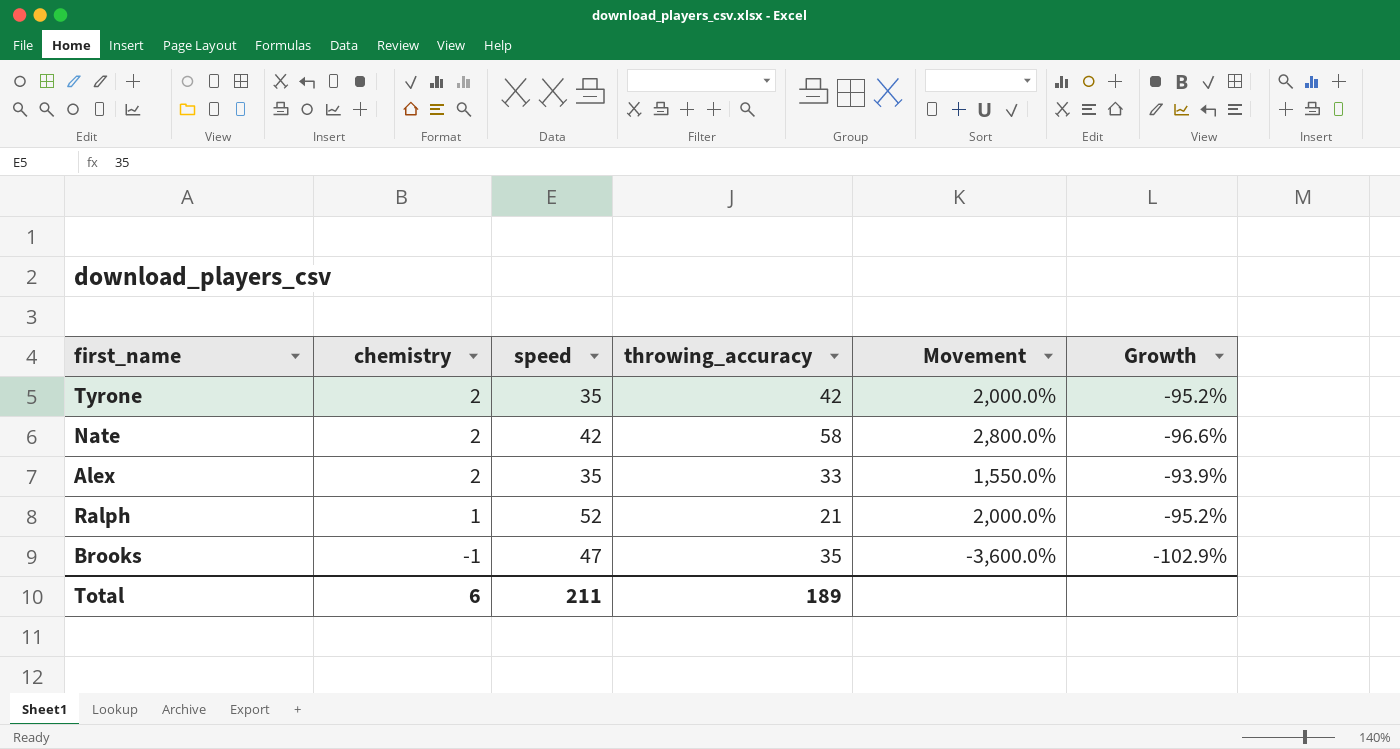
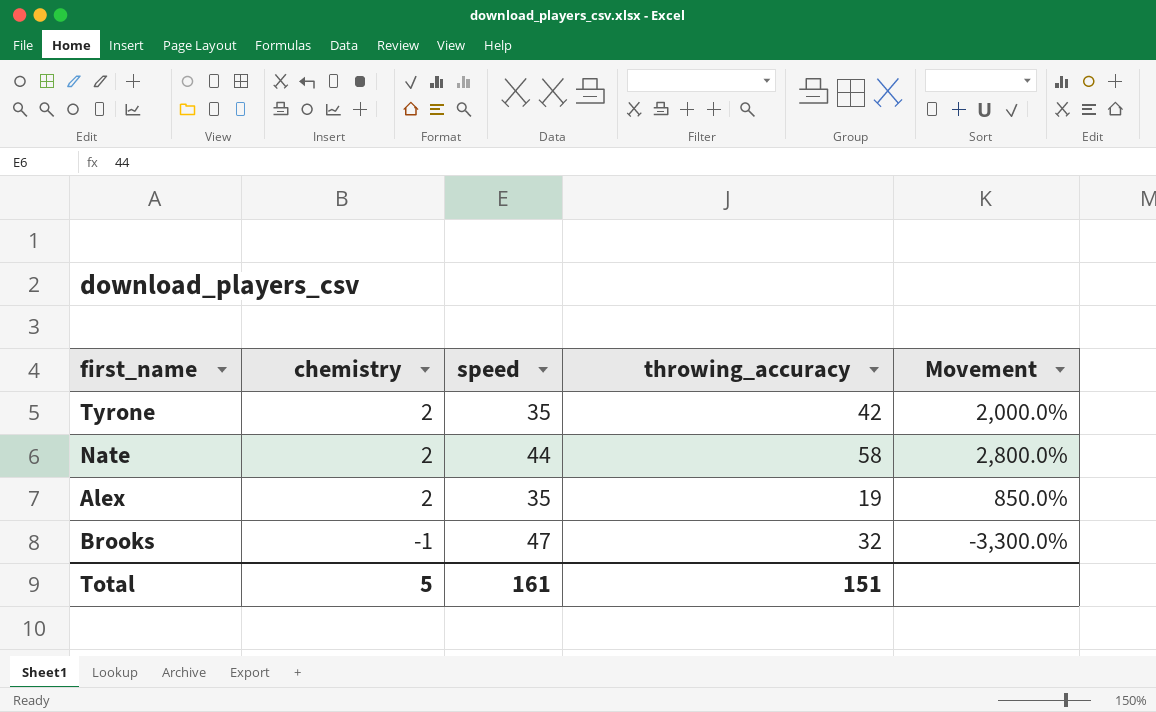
column Growth | formula: ([chemistry] - [throwing_accuracy]) / [throwing_accuracy] -> none
row Ralph: 1 | 52 | 21 | 2,000.0% | -95.2% -> none
Nate | speed: 42 -> 44
Alex | throwing_accuracy: 33 -> 19
Alex | Movement: 1,550.0% -> 850.0%
Brooks | throwing_accuracy: 35 -> 32
Brooks | Movement: -3,600.0% -> -3,300.0%
Total | chemistry: 6 -> 5
Total | speed: 211 -> 161
Total | throwing_accuracy: 189 -> 151

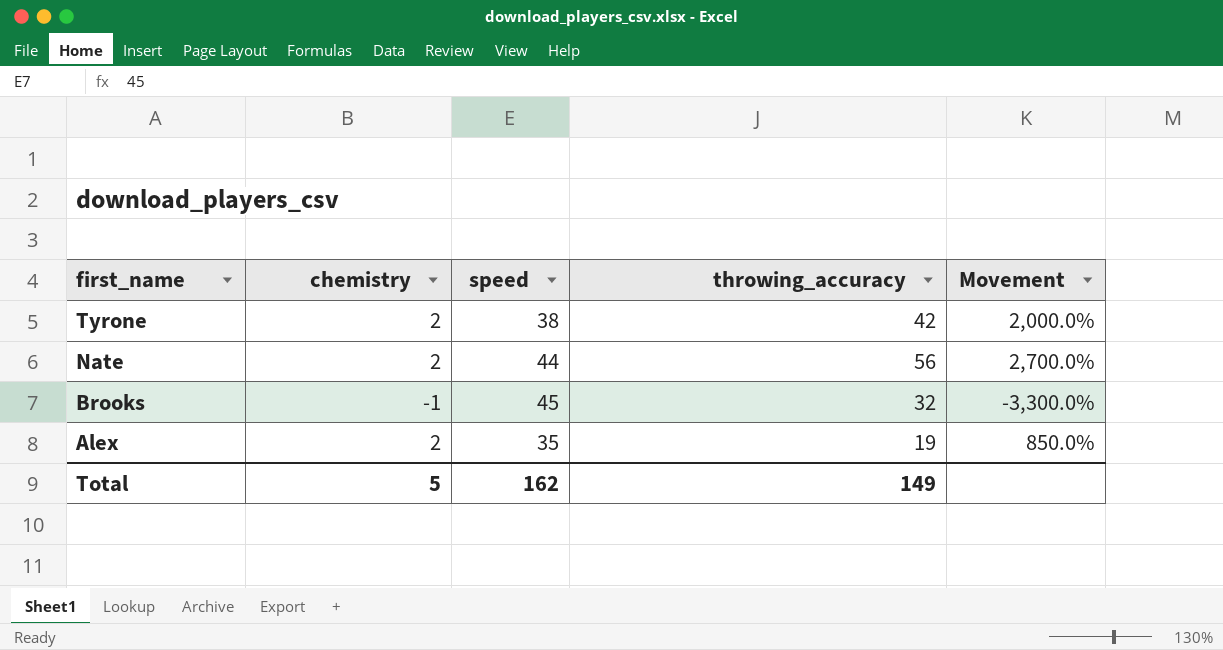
row order: chemistry descending -> first_name descending
Tyrone | speed: 35 -> 38
Nate | throwing_accuracy: 58 -> 56
Nate | Movement: 2,800.0% -> 2,700.0%
Brooks | speed: 47 -> 45
Total | speed: 161 -> 162
Total | throwing_accuracy: 151 -> 149

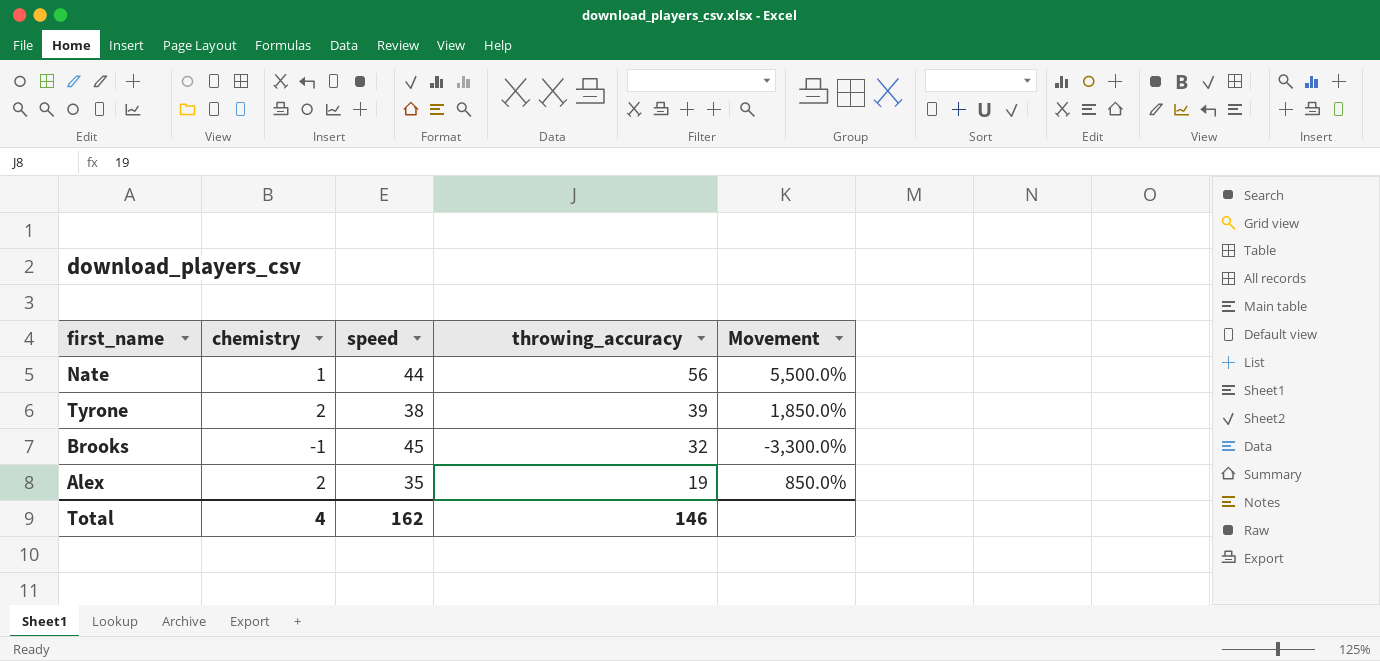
row order: first_name descending -> throwing_accuracy descending
Nate | chemistry: 2 -> 1
Nate | Movement: 2,700.0% -> 5,500.0%
Tyrone | throwing_accuracy: 42 -> 39
Tyrone | Movement: 2,000.0% -> 1,850.0%
Total | chemistry: 5 -> 4
Total | throwing_accuracy: 149 -> 146

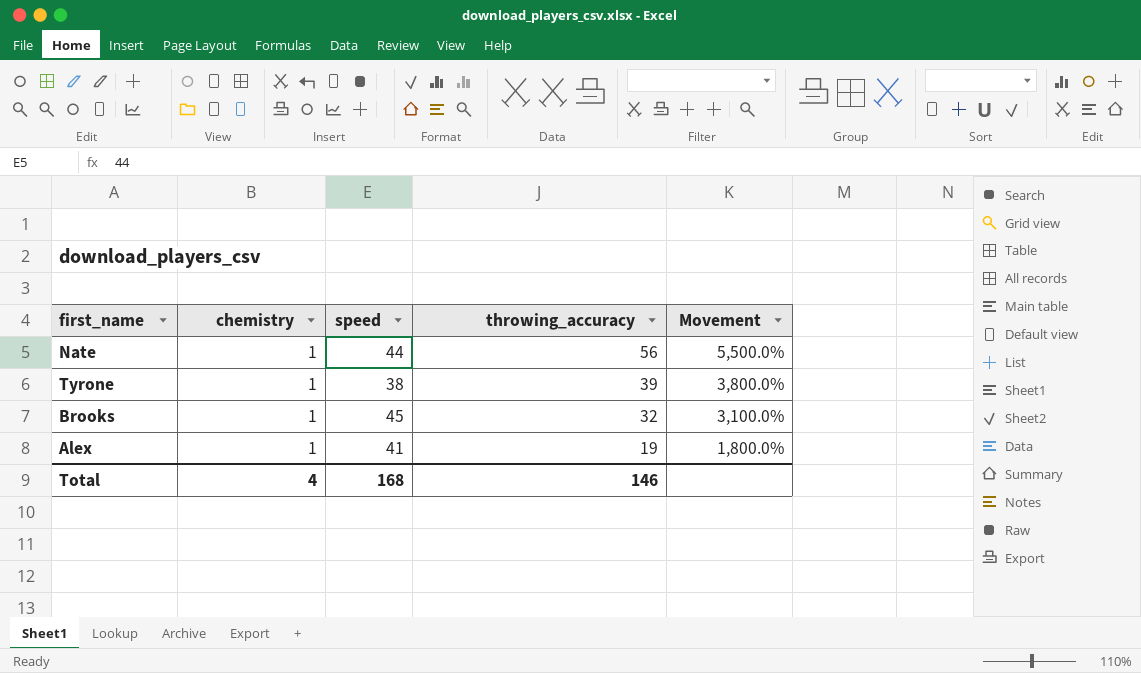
Tyrone | chemistry: 2 -> 1
Tyrone | Movement: 1,850.0% -> 3,800.0%
Brooks | chemistry: -1 -> 1
Brooks | Movement: -3,300.0% -> 3,100.0%
Alex | chemistry: 2 -> 1
Alex | speed: 35 -> 41
Alex | Movement: 850.0% -> 1,800.0%
Total | speed: 162 -> 168

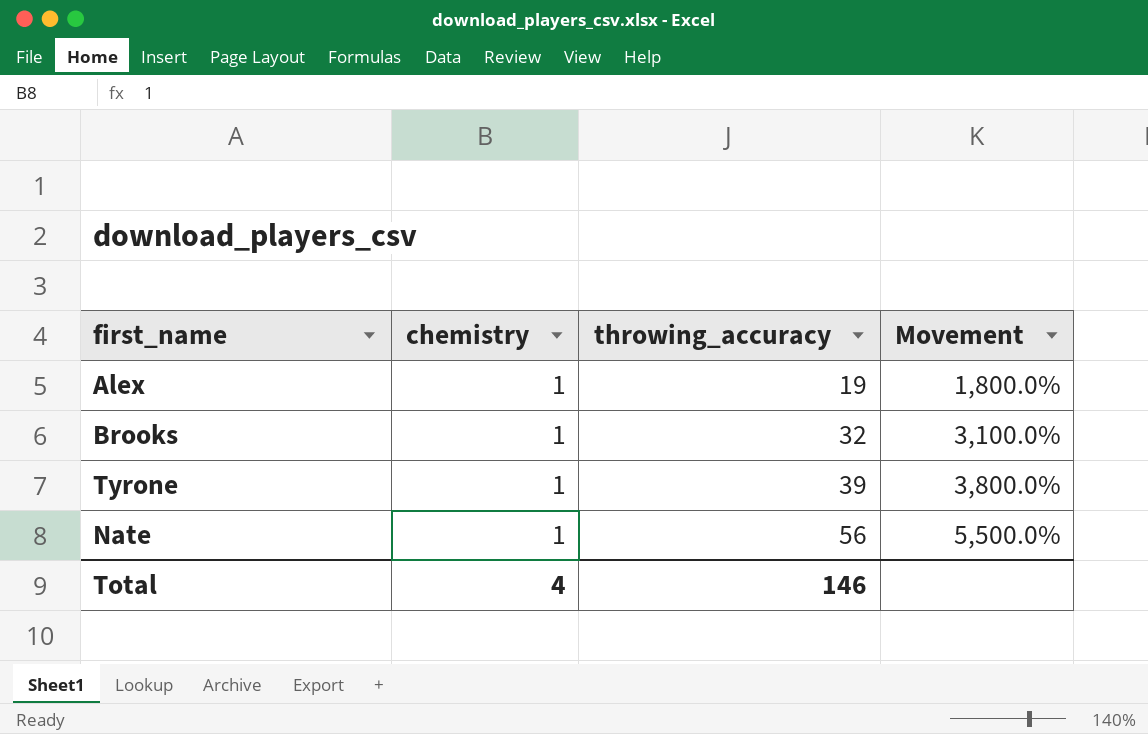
row order: throwing_accuracy descending -> throwing_accuracy ascending
column speed | position: 3 -> none

